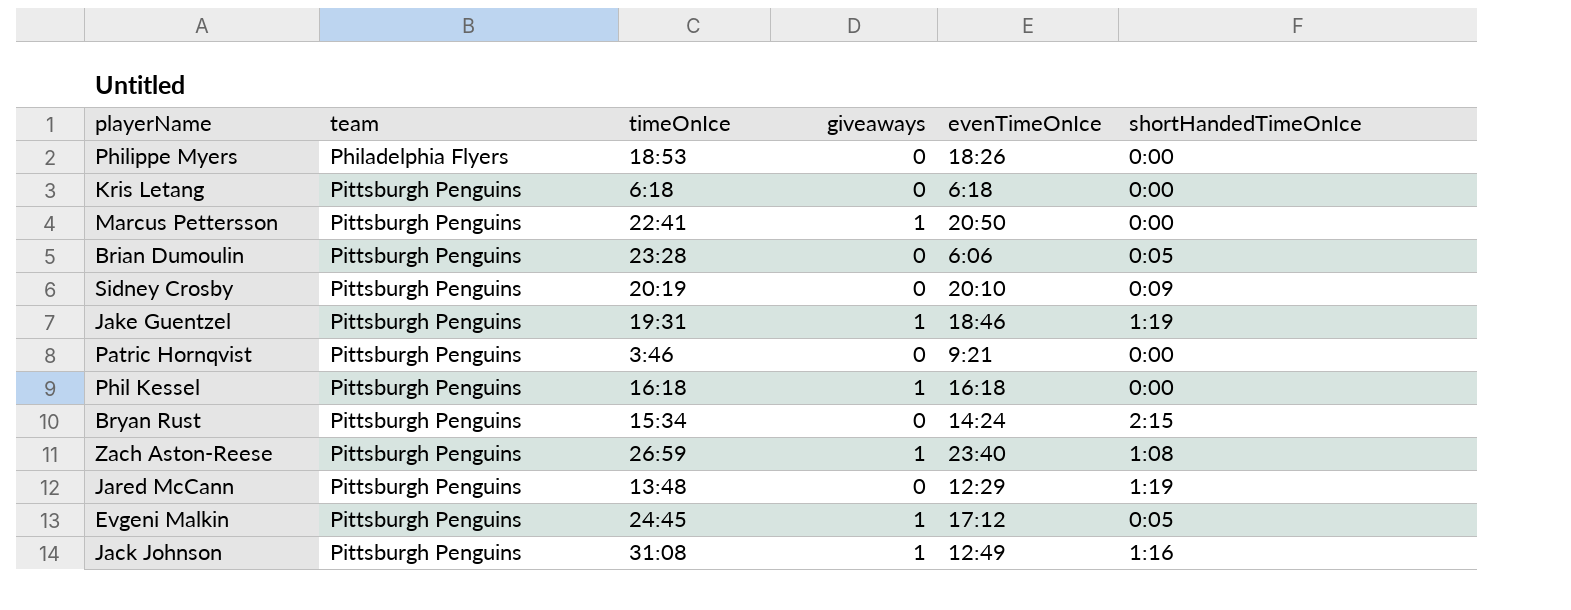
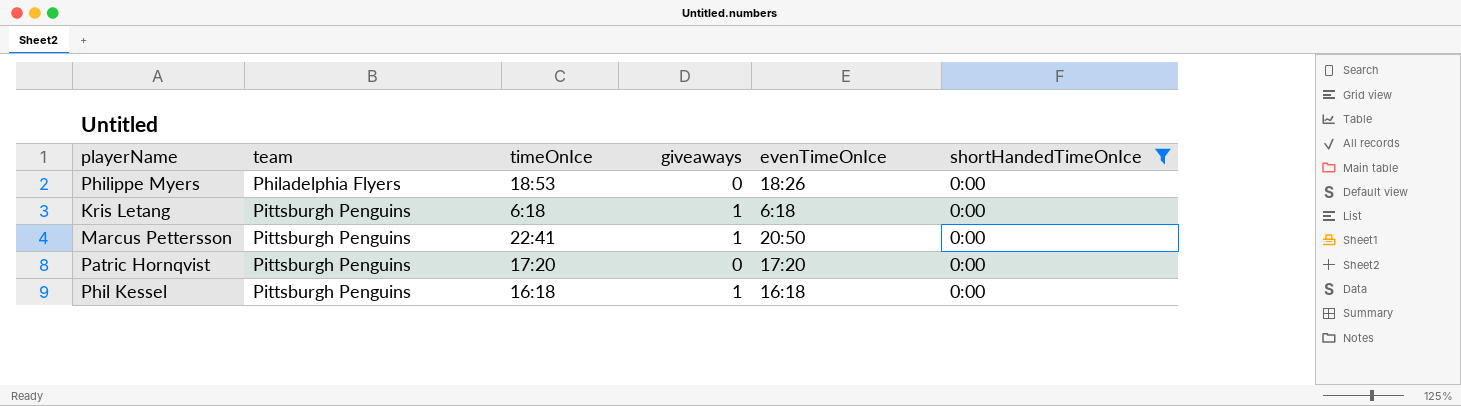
filter: none -> shortHandedTimeOnIce = 0:00
Kris Letang | giveaways: 0 -> 1
Patric Hornqvist | timeOnIce: 3:46 -> 17:20
Patric Hornqvist | evenTimeOnIce: 9:21 -> 17:20

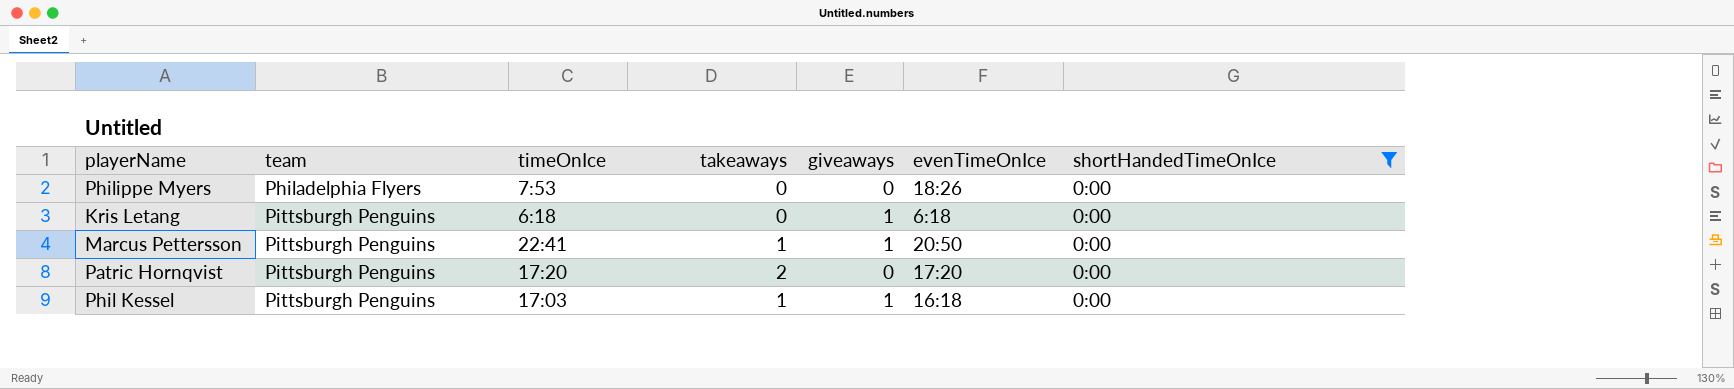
column takeaways | position: none -> 4
Philippe Myers | timeOnIce: 18:53 -> 7:53
Phil Kessel | timeOnIce: 16:18 -> 17:03

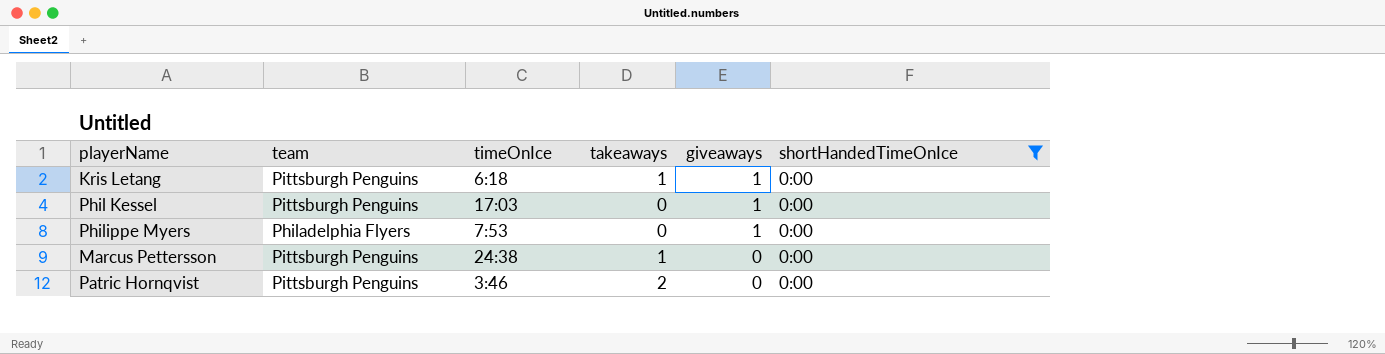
row order: team ascending -> giveaways descending
column evenTimeOnIce | position: 6 -> none
Kris Letang | takeaways: 0 -> 1
Phil Kessel | takeaways: 1 -> 0
Philippe Myers | giveaways: 0 -> 1
Marcus Pettersson | timeOnIce: 22:41 -> 24:38
Marcus Pettersson | giveaways: 1 -> 0
Patric Hornqvist | timeOnIce: 17:20 -> 3:46

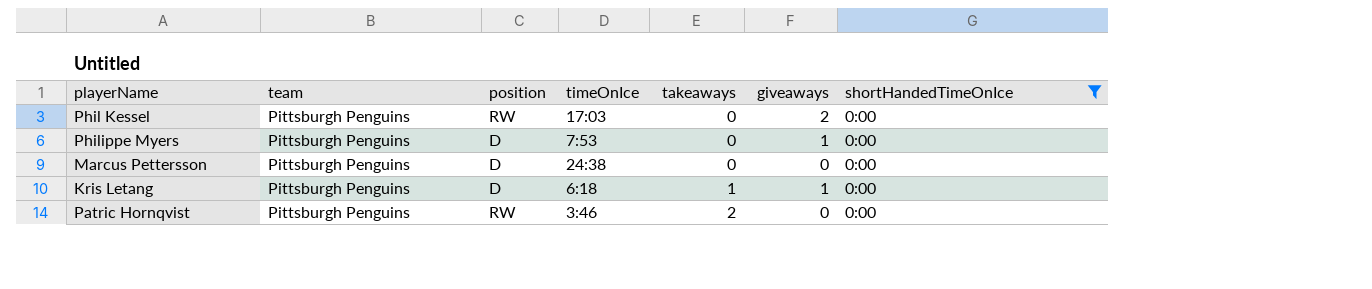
row order: giveaways descending -> takeaways ascending
column position | position: none -> 3
Phil Kessel | giveaways: 1 -> 2
Philippe Myers | team: Philadelphia Flyers -> Pittsburgh Penguins
Marcus Pettersson | takeaways: 1 -> 0

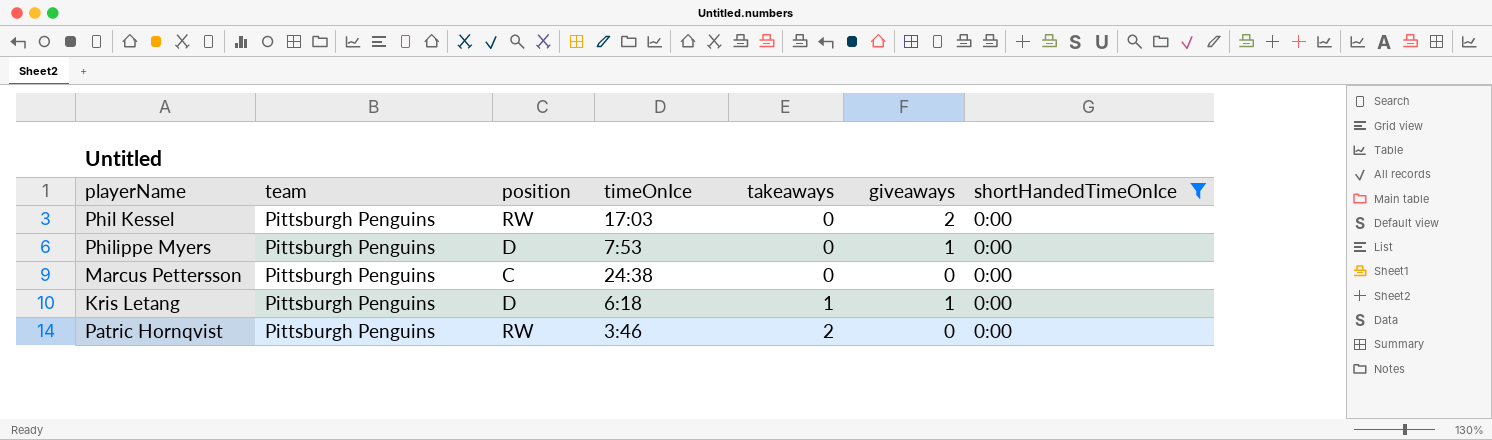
Marcus Pettersson | position: D -> C

